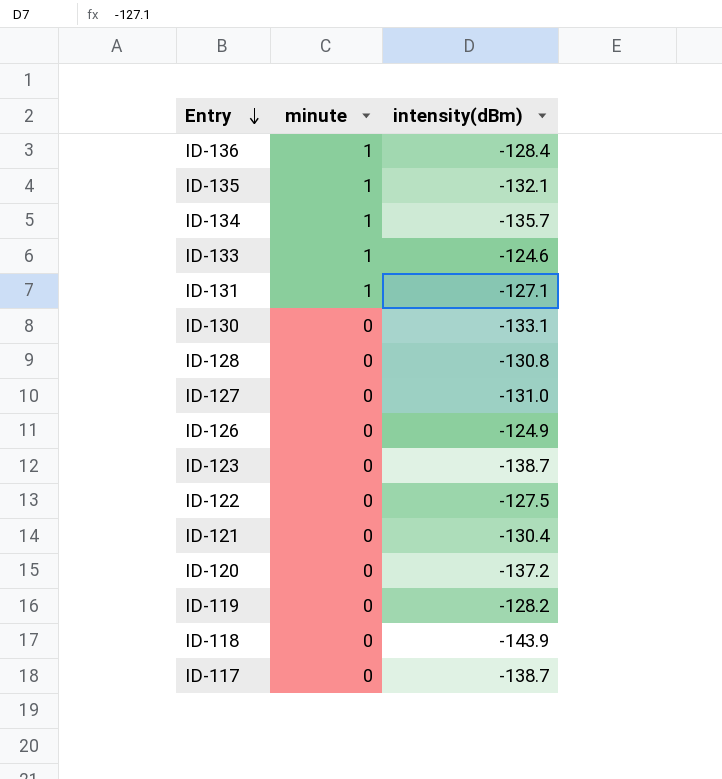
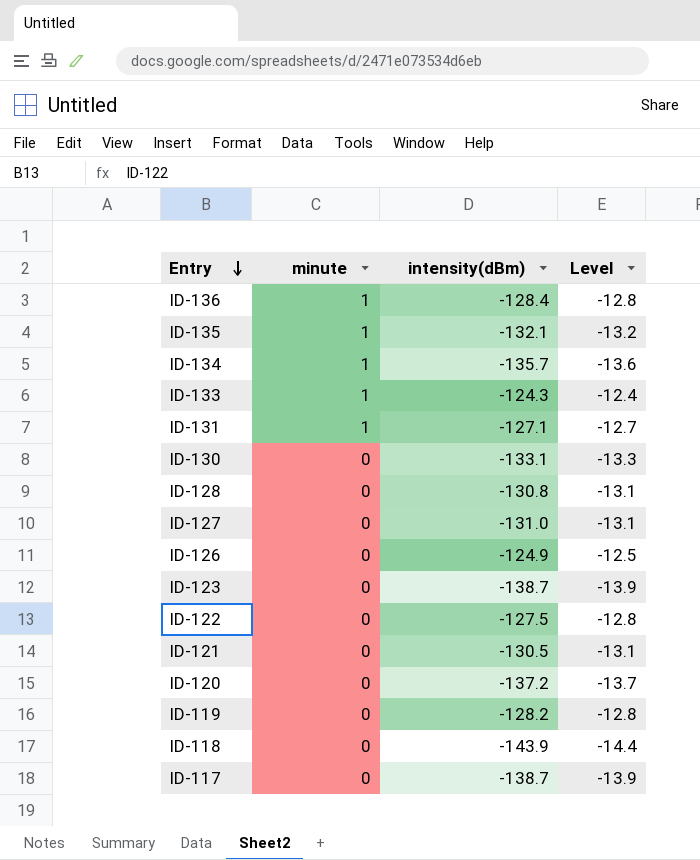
column Level | formula: none -> [intensity(dBm)] * 0.1
ID-133 | intensity(dBm): -124.6 -> -124.3
ID-121 | intensity(dBm): -130.4 -> -130.5

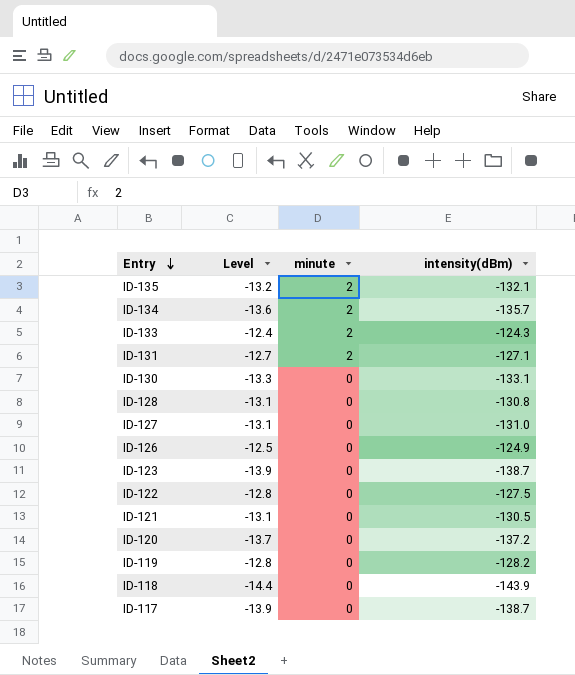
column Level | position: 4 -> 2
row ID-136: 1 | -128.4 | -12.8 -> none
ID-135 | minute: 1 -> 2
ID-134 | minute: 1 -> 2
ID-133 | minute: 1 -> 2
ID-131 | minute: 1 -> 2

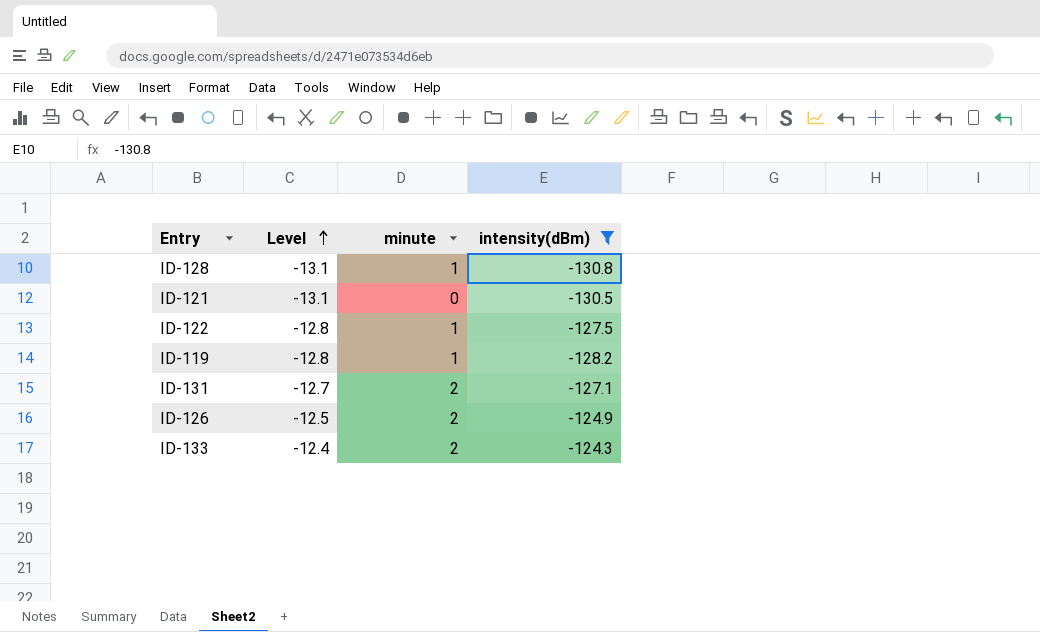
filter: none -> intensity(dBm) >= -130.8
row order: Entry descending -> Level ascending
ID-128 | minute: 0 -> 1
ID-122 | minute: 0 -> 1
ID-119 | minute: 0 -> 1
ID-126 | minute: 0 -> 2

